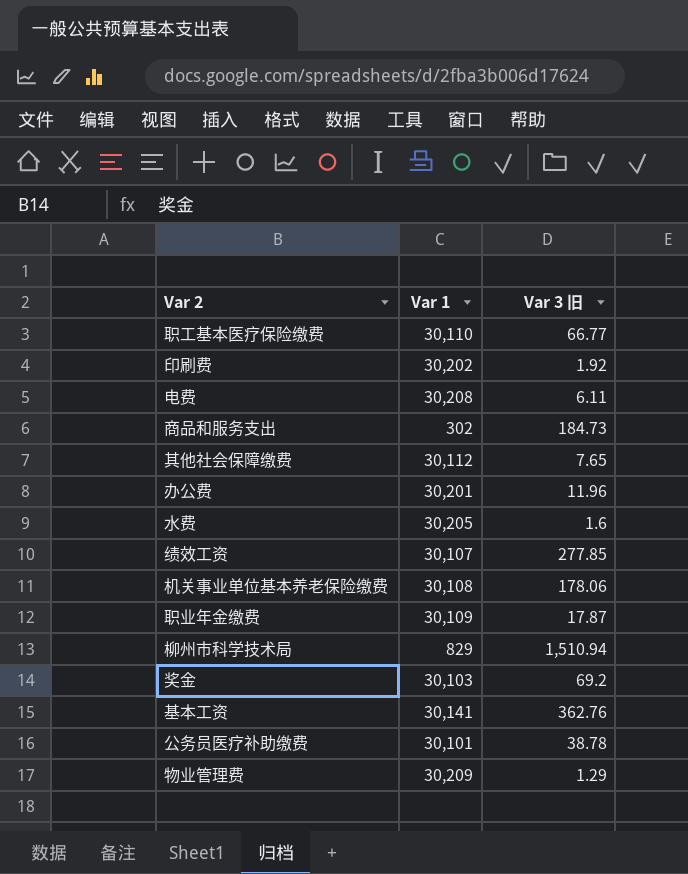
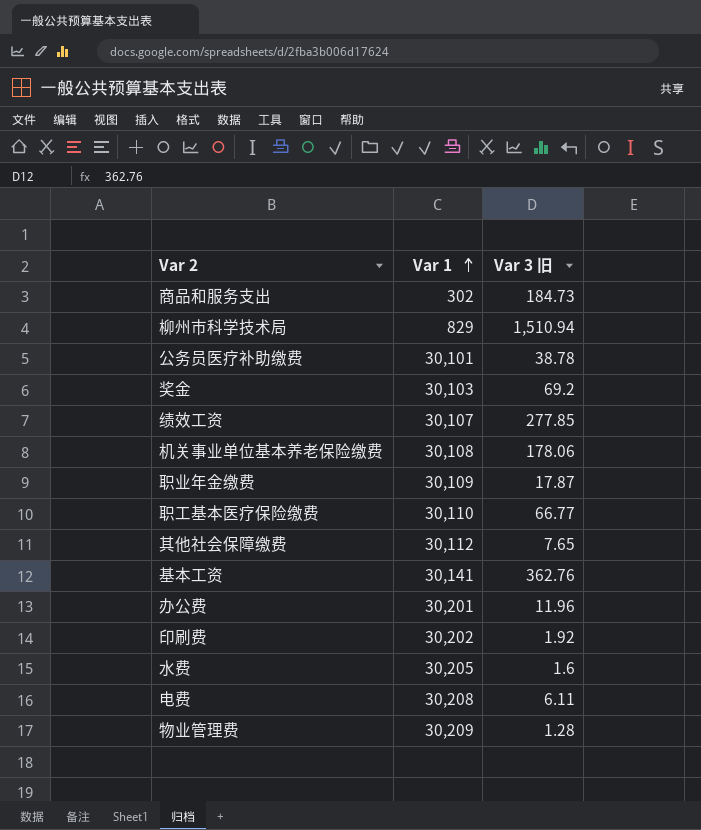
row order: none -> Var 1 ascending
物业管理费 | Var 3 旧: 1.29 -> 1.28

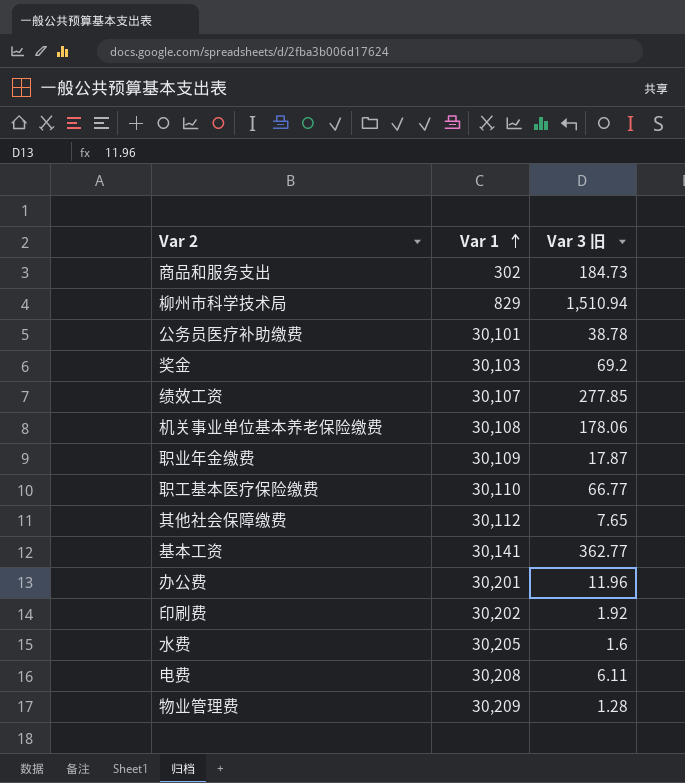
基本工资 | Var 3 旧: 362.76 -> 362.77

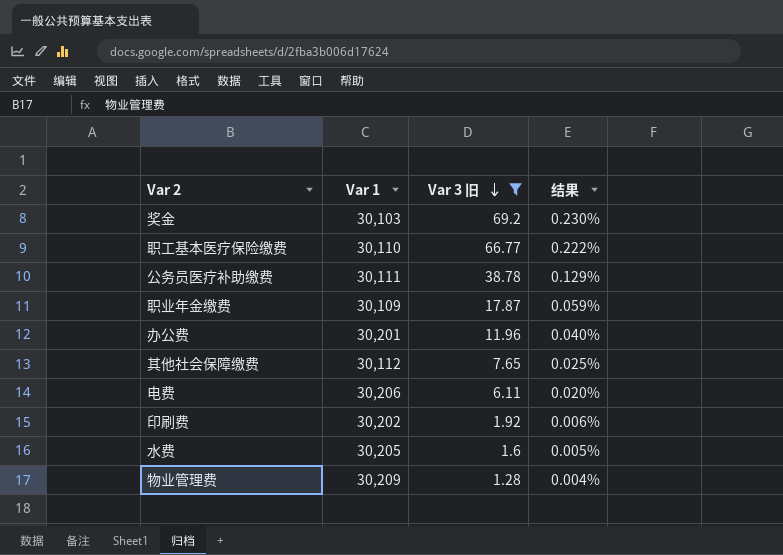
filter: none -> Var 3 旧 <= 69.2
row order: Var 1 ascending -> Var 3 旧 descending
column 结果 | formula: none -> [Var 3 旧] / [Var 1]
公务员医疗补助缴费 | Var 1: 30,101 -> 30,111
电费 | Var 1: 30,208 -> 30,206

